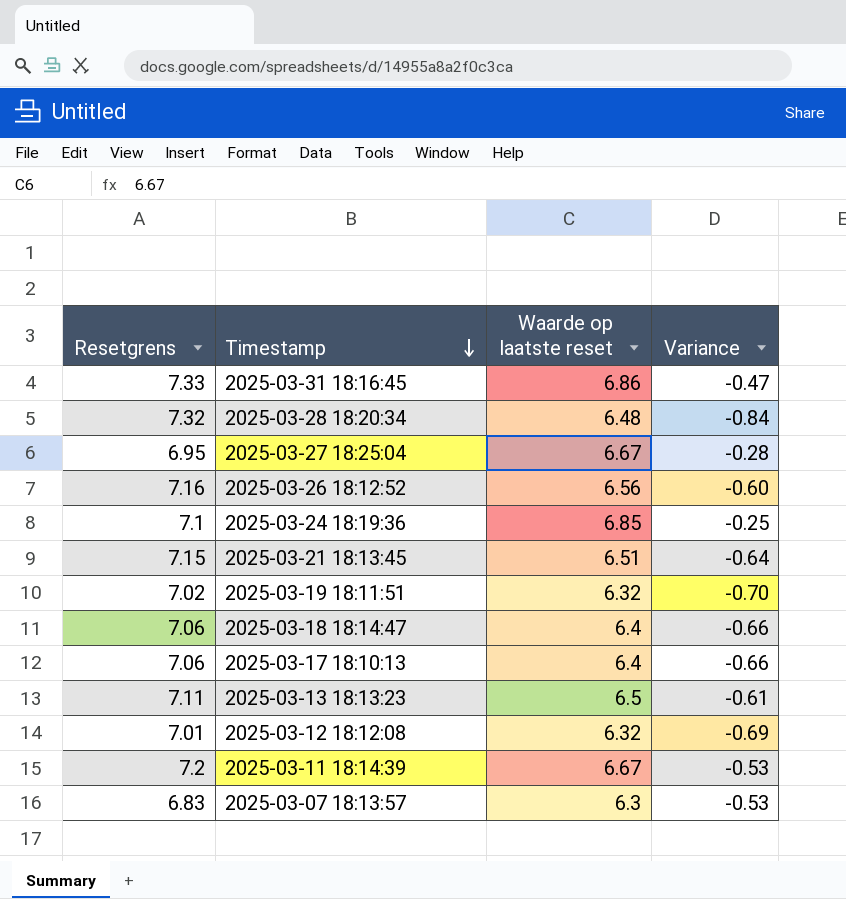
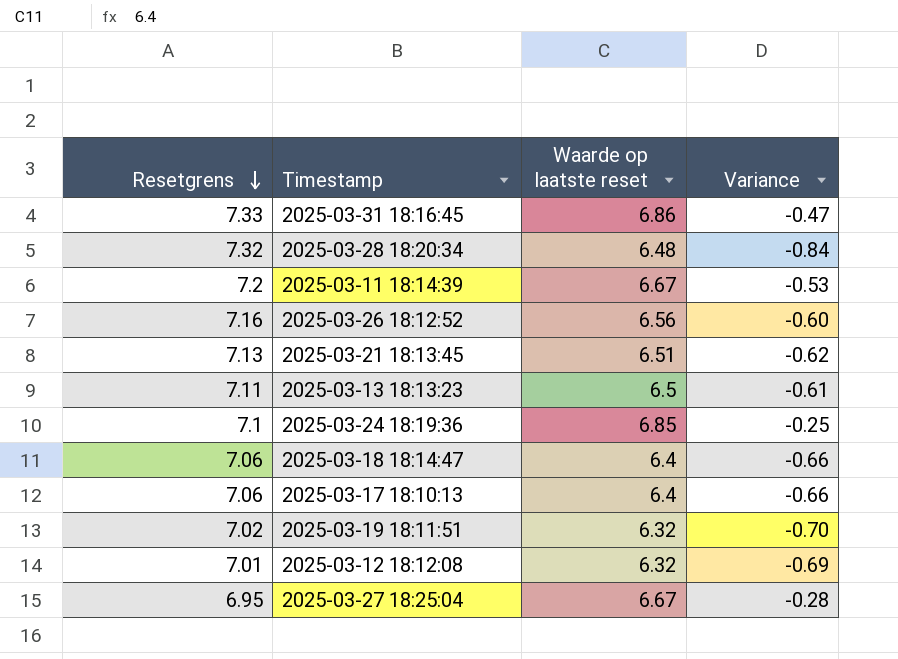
row order: Timestamp descending -> Resetgrens descending
row 2025-03-07 18:13:57: 6.83 | 6.3 | -0.53 -> none
2025-03-21 18:13:45 | Resetgrens: 7.15 -> 7.13
2025-03-21 18:13:45 | Variance: -0.64 -> -0.62

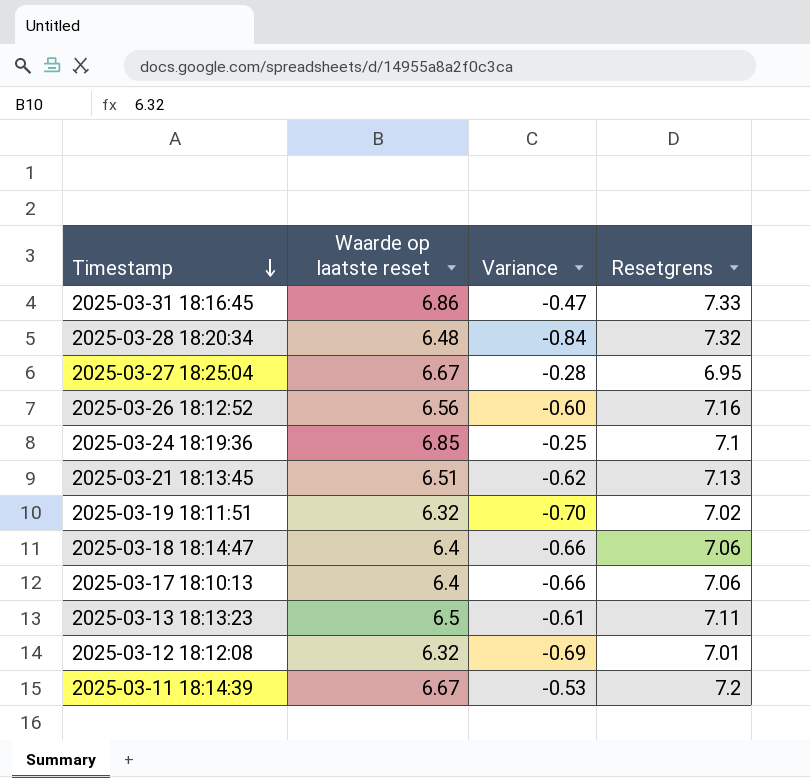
row order: Resetgrens descending -> Timestamp descending
column Resetgrens | position: 1 -> 4

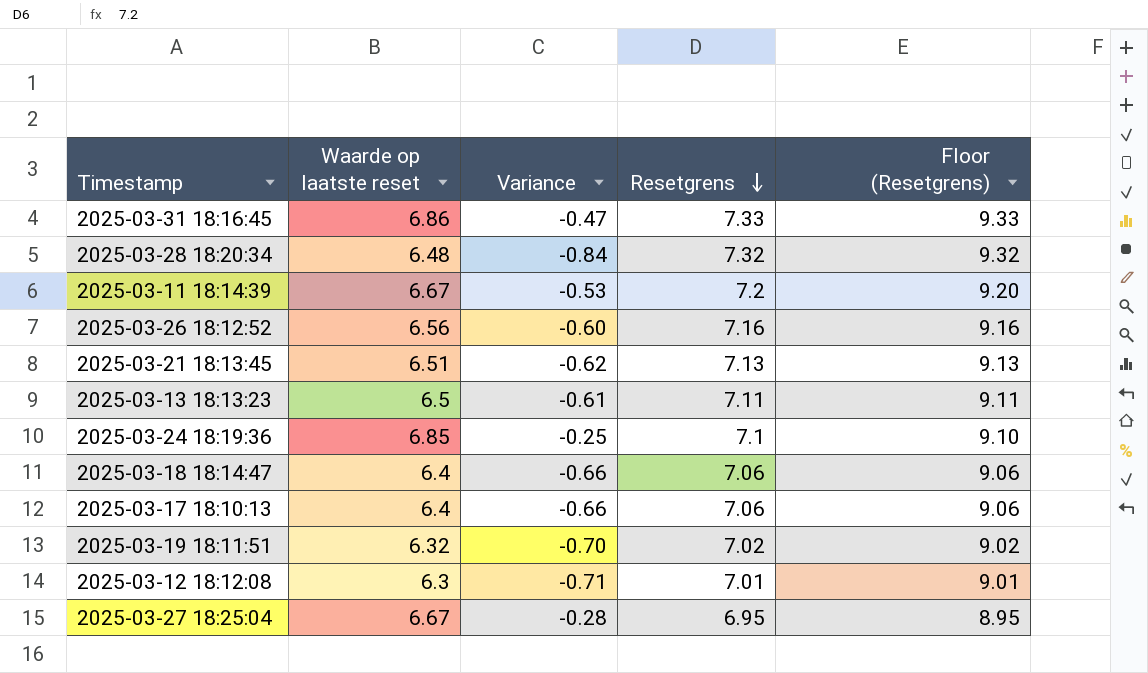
row order: Timestamp descending -> Resetgrens descending
column Floor (Resetgrens) | formula: none -> [Resetgrens] + 2
2025-03-12 18:12:08 | Waarde op laatste reset: 6.32 -> 6.3
2025-03-12 18:12:08 | Variance: -0.69 -> -0.71

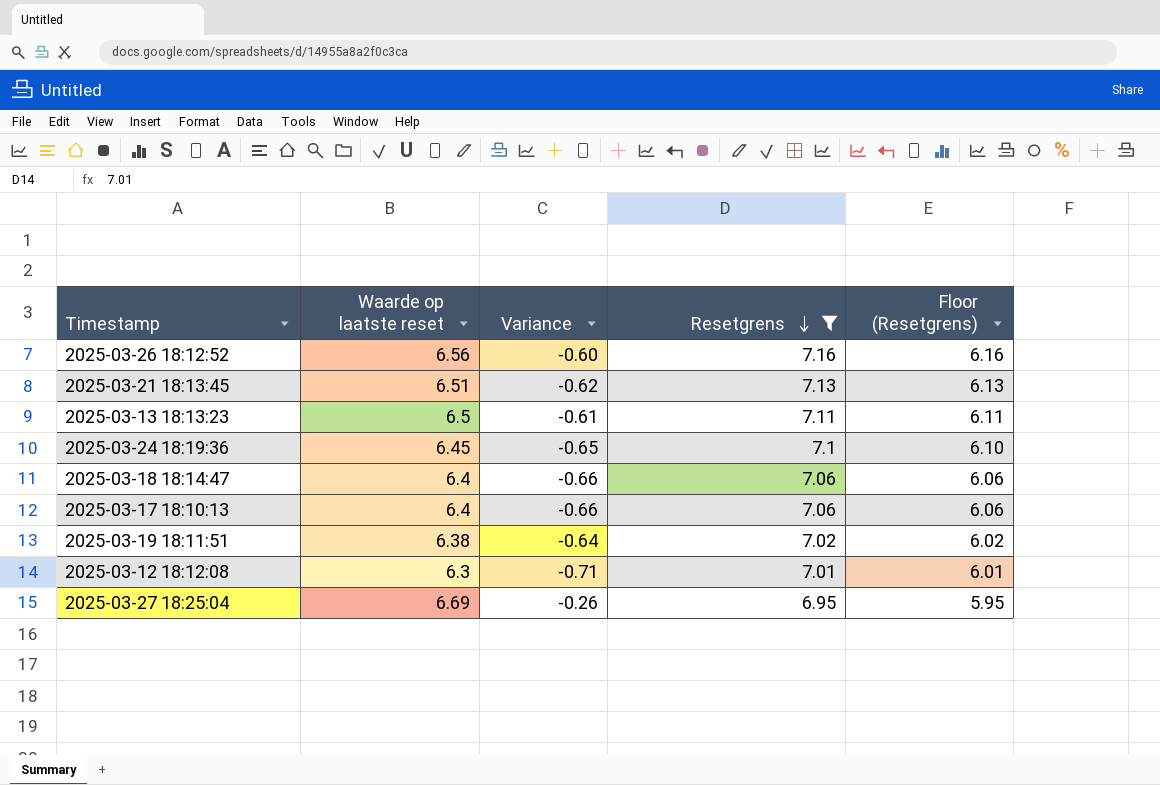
filter: none -> Resetgrens <= 7.16
column Floor (Resetgrens) | formula: [Resetgrens] + 2 -> [Resetgrens] - 1
2025-03-24 18:19:36 | Waarde op laatste reset: 6.85 -> 6.45
2025-03-24 18:19:36 | Variance: -0.25 -> -0.65
2025-03-19 18:11:51 | Waarde op laatste reset: 6.32 -> 6.38
2025-03-19 18:11:51 | Variance: -0.70 -> -0.64
2025-03-27 18:25:04 | Waarde op laatste reset: 6.67 -> 6.69
2025-03-27 18:25:04 | Variance: -0.28 -> -0.26

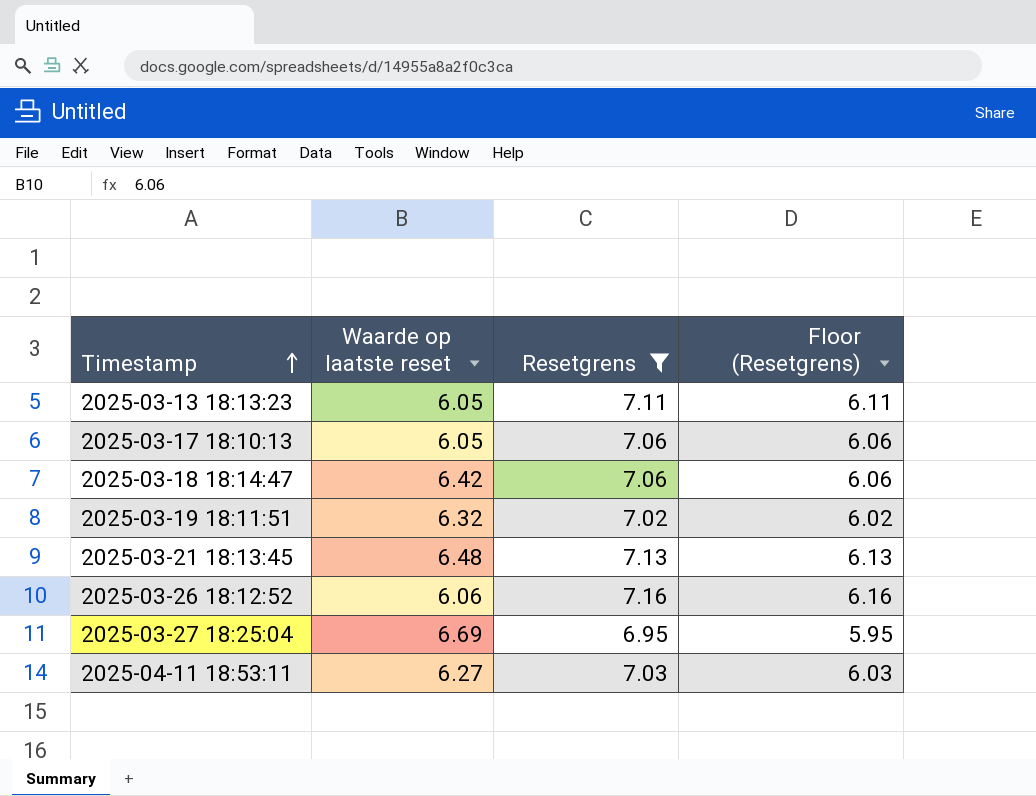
row order: Resetgrens descending -> Timestamp ascending
column Variance | formula: [Waarde op laatste reset] - [Resetgrens] -> none
row 2025-03-24 18:19:36: 6.45 | -0.65 | 7.1 | 6.10 -> none
row 2025-03-12 18:12:08: 6.3 | -0.71 | 7.01 | 6.01 -> none
2025-03-13 18:13:23 | Waarde op laatste reset: 6.5 -> 6.05
2025-03-17 18:10:13 | Waarde op laatste reset: 6.4 -> 6.05
2025-03-18 18:14:47 | Waarde op laatste reset: 6.4 -> 6.42
2025-03-19 18:11:51 | Waarde op laatste reset: 6.38 -> 6.32
2025-03-21 18:13:45 | Waarde op laatste reset: 6.51 -> 6.48
2025-03-26 18:12:52 | Waarde op laatste reset: 6.56 -> 6.06
row 2025-04-11 18:53:11: none -> 6.27 | 7.03 | 6.03

